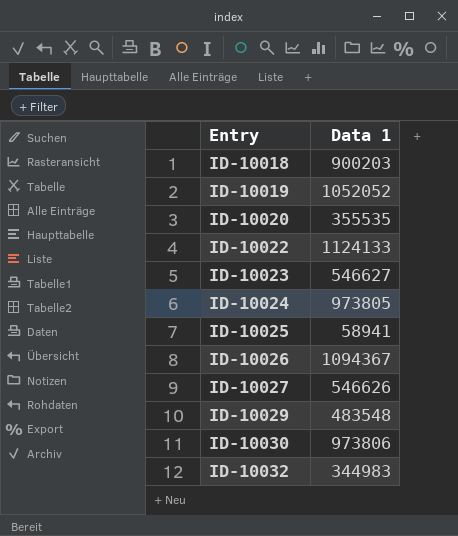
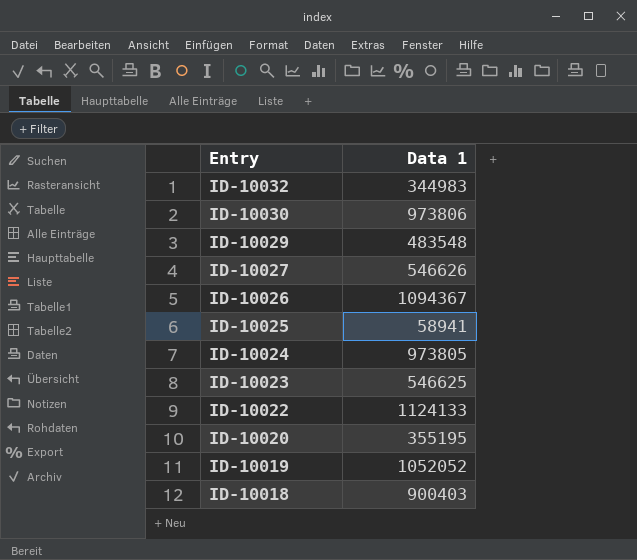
row order: Entry ascending -> Entry descending
ID-10023 | Data 1: 546627 -> 546625
ID-10020 | Data 1: 355535 -> 355195
ID-10018 | Data 1: 900203 -> 900403

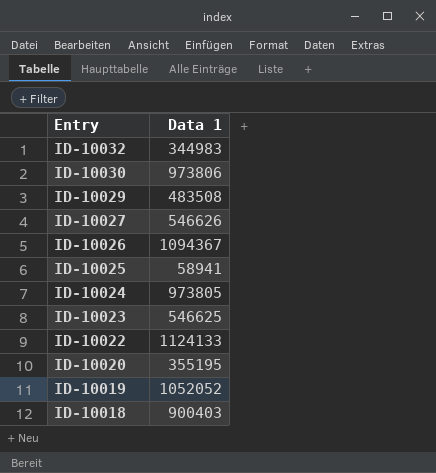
ID-10029 | Data 1: 483548 -> 483508

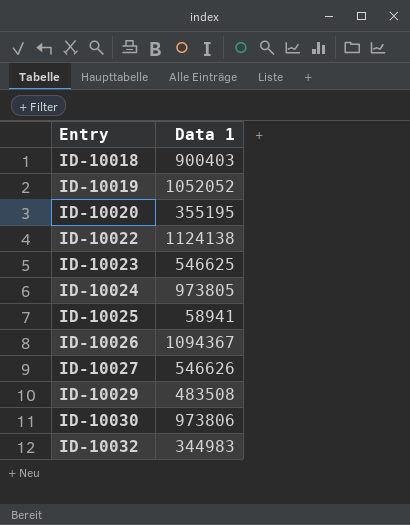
row order: Entry descending -> Entry ascending
ID-10022 | Data 1: 1124133 -> 1124138

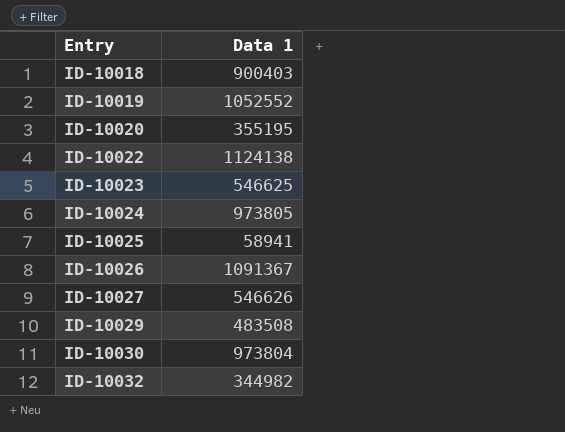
ID-10019 | Data 1: 1052052 -> 1052552
ID-10026 | Data 1: 1094367 -> 1091367
ID-10030 | Data 1: 973806 -> 973804
ID-10032 | Data 1: 344983 -> 344982

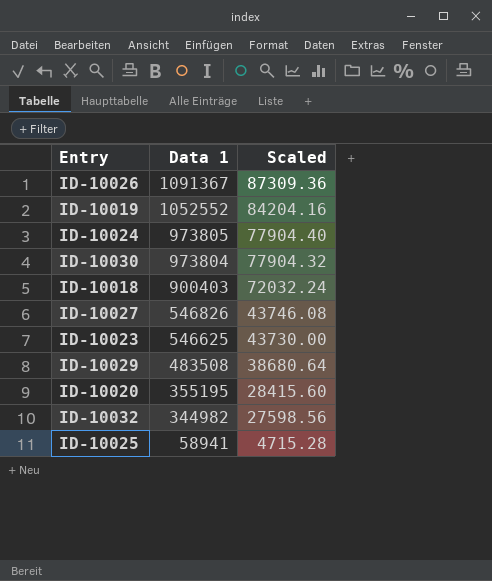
row order: Entry ascending -> Data 1 descending
column Scaled | formula: none -> [Data 1] * 0.08
row ID-10022: 1124138 -> none
ID-10027 | Data 1: 546626 -> 546826

